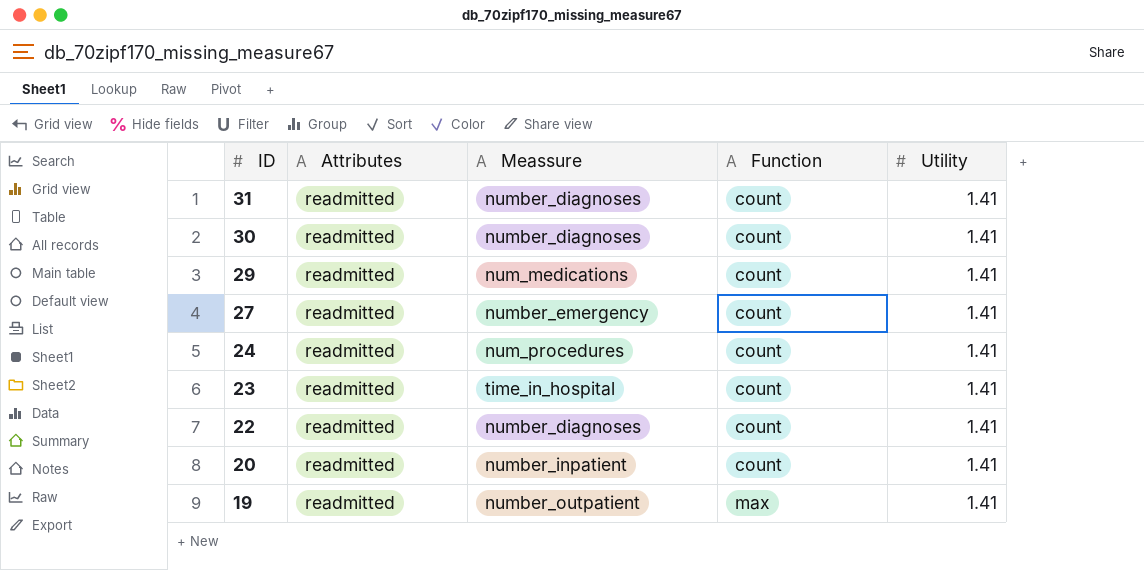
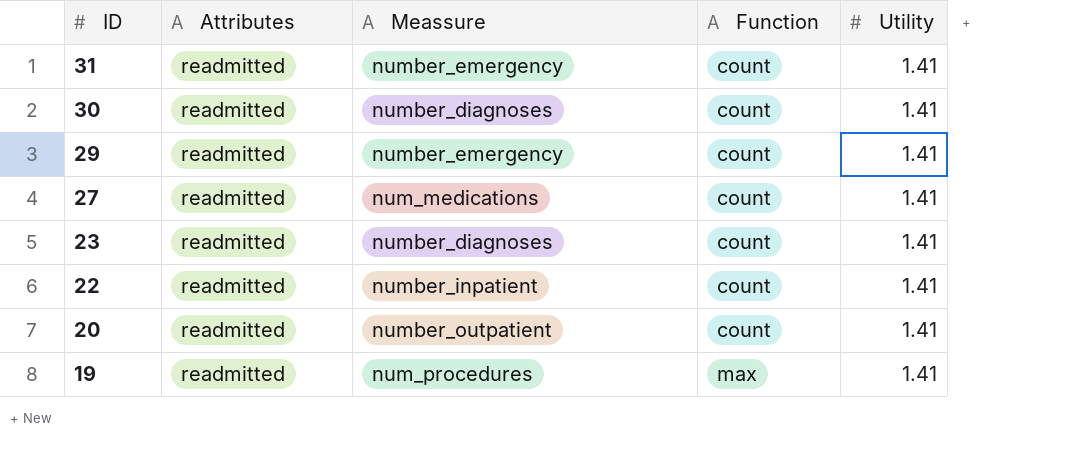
row 24: readmitted | num_procedures | count | 1.41 -> none
31 | Meassure: number_diagnoses -> number_emergency
29 | Meassure: num_medications -> number_emergency
27 | Meassure: number_emergency -> num_medications
23 | Meassure: time_in_hospital -> number_diagnoses
22 | Meassure: number_diagnoses -> number_inpatient
20 | Meassure: number_inpatient -> number_outpatient
19 | Meassure: number_outpatient -> num_procedures

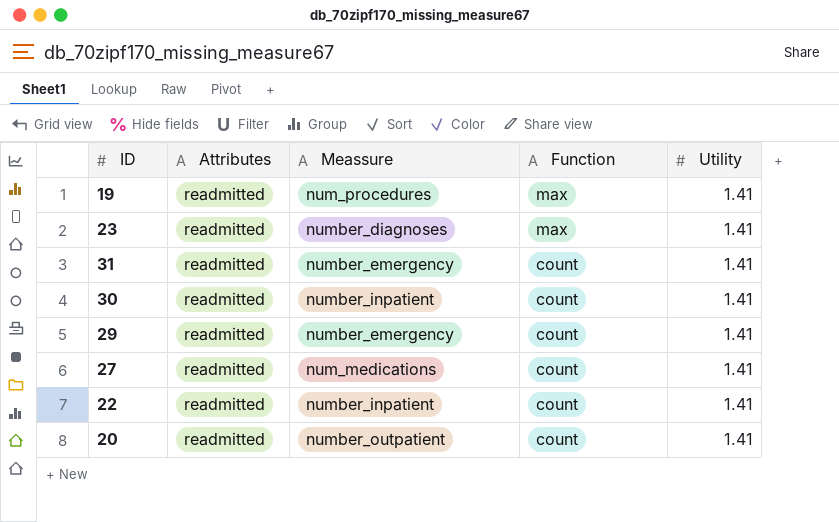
row order: ID descending -> Function descending
23 | Function: count -> max
30 | Meassure: number_diagnoses -> number_inpatient

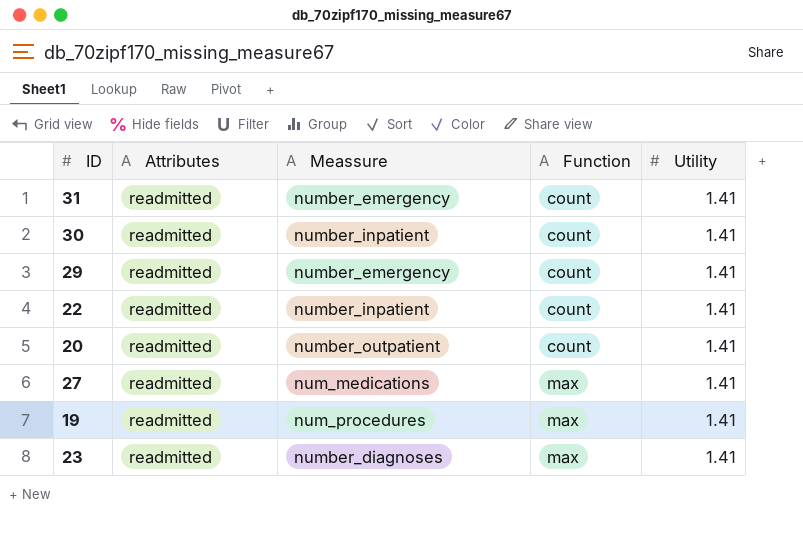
row order: Function descending -> Function ascending
27 | Function: count -> max

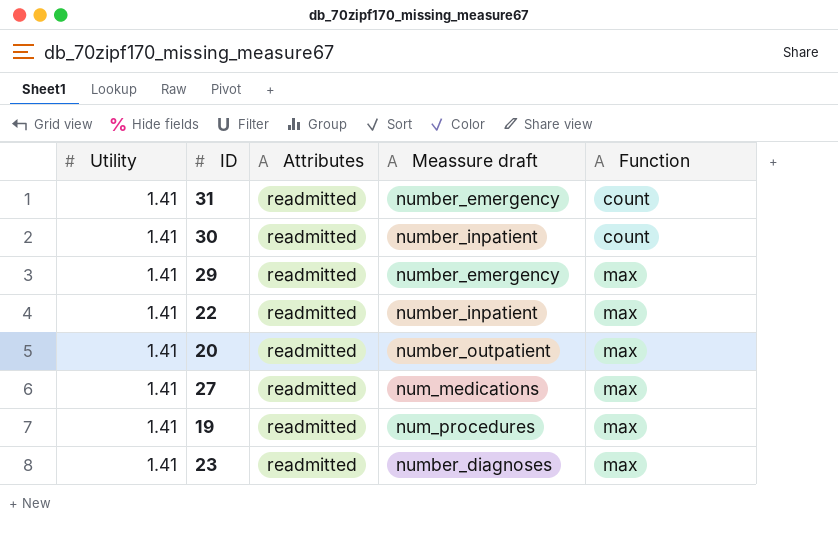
column Utility | position: 5 -> 1
column name: Meassure -> Meassure draft
29 | Function: count -> max
22 | Function: count -> max
20 | Function: count -> max

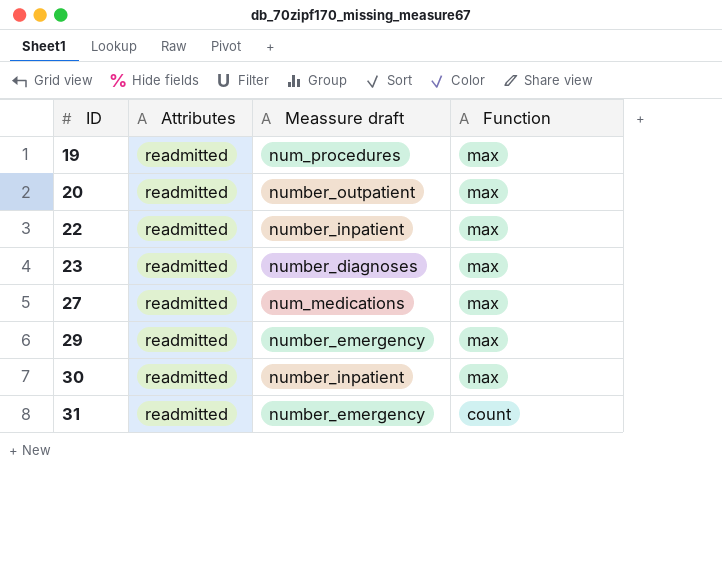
row order: Function ascending -> ID ascending
column Utility | position: 1 -> none
30 | Function: count -> max

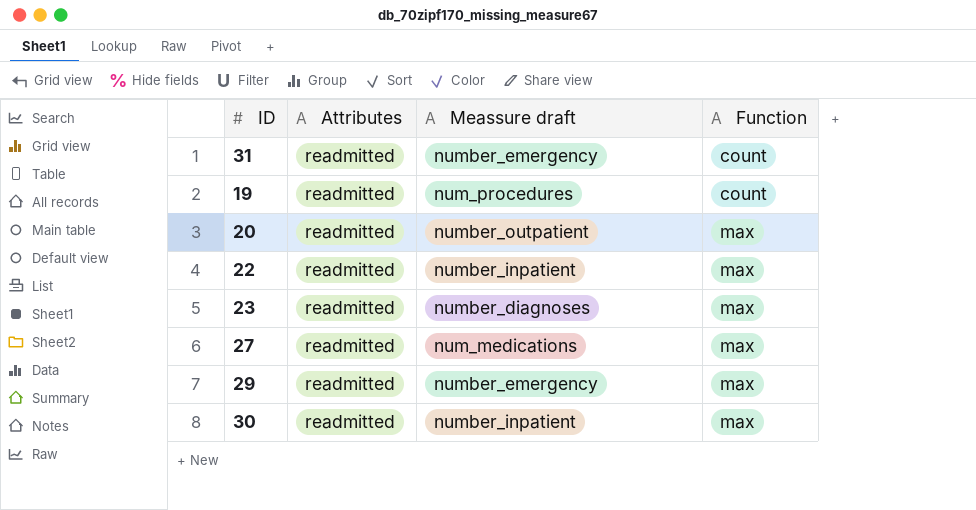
row order: ID ascending -> Function ascending
19 | Function: max -> count

